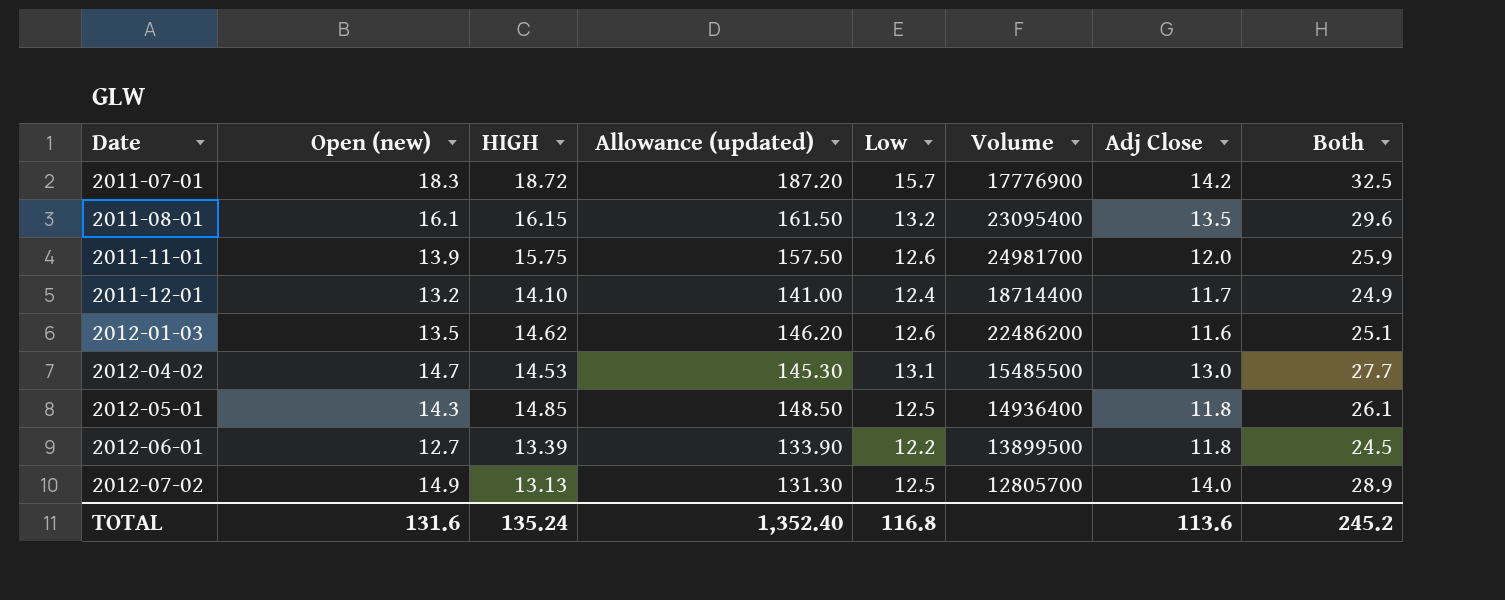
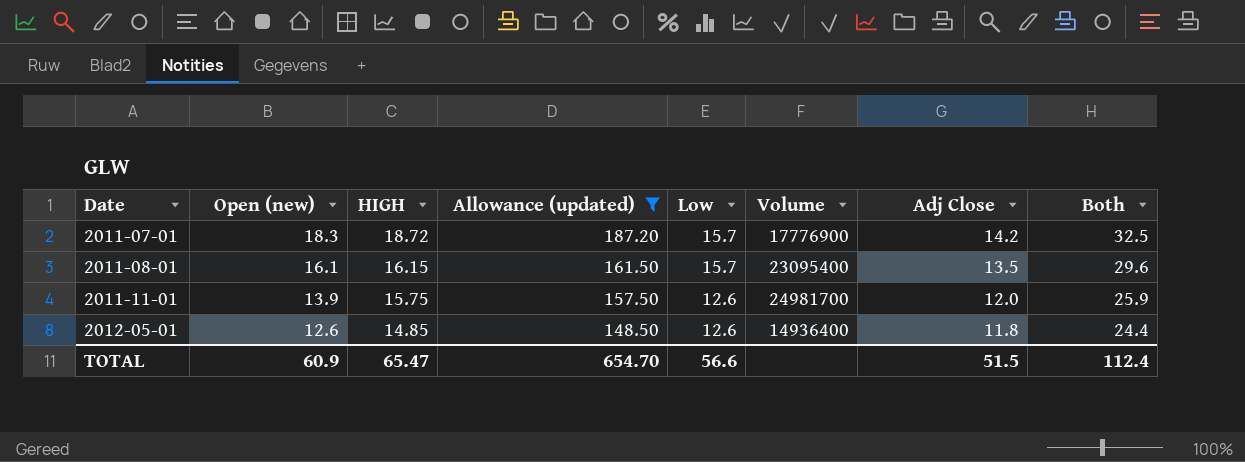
filter: none -> Allowance (updated) >= 148.50
2011-08-01 | Low: 13.2 -> 15.7
2012-05-01 | Open (new): 14.3 -> 12.6
2012-05-01 | Low: 12.5 -> 12.6
2012-05-01 | Both: 26.1 -> 24.4
TOTAL | Open (new): 131.6 -> 60.9
TOTAL | HIGH: 135.24 -> 65.47
TOTAL | Allowance (updated): 1,352.40 -> 654.70
TOTAL | Low: 116.8 -> 56.6
TOTAL | Adj Close: 113.6 -> 51.5
TOTAL | Both: 245.2 -> 112.4

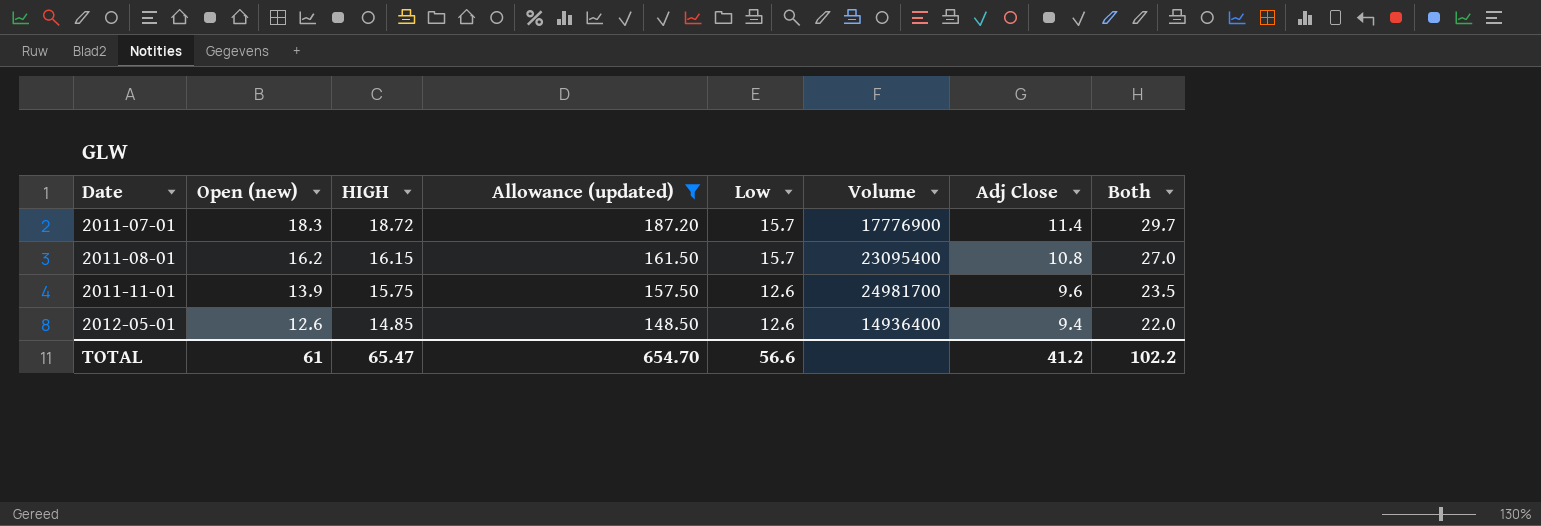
2011-07-01 | Adj Close: 14.2 -> 11.4
2011-07-01 | Both: 32.5 -> 29.7
2011-08-01 | Open (new): 16.1 -> 16.2
2011-08-01 | Adj Close: 13.5 -> 10.8
2011-08-01 | Both: 29.6 -> 27.0
2011-11-01 | Adj Close: 12.0 -> 9.6
2011-11-01 | Both: 25.9 -> 23.5
2012-05-01 | Adj Close: 11.8 -> 9.4
2012-05-01 | Both: 24.4 -> 22.0
TOTAL | Open (new): 60.9 -> 61
TOTAL | Adj Close: 51.5 -> 41.2
TOTAL | Both: 112.4 -> 102.2

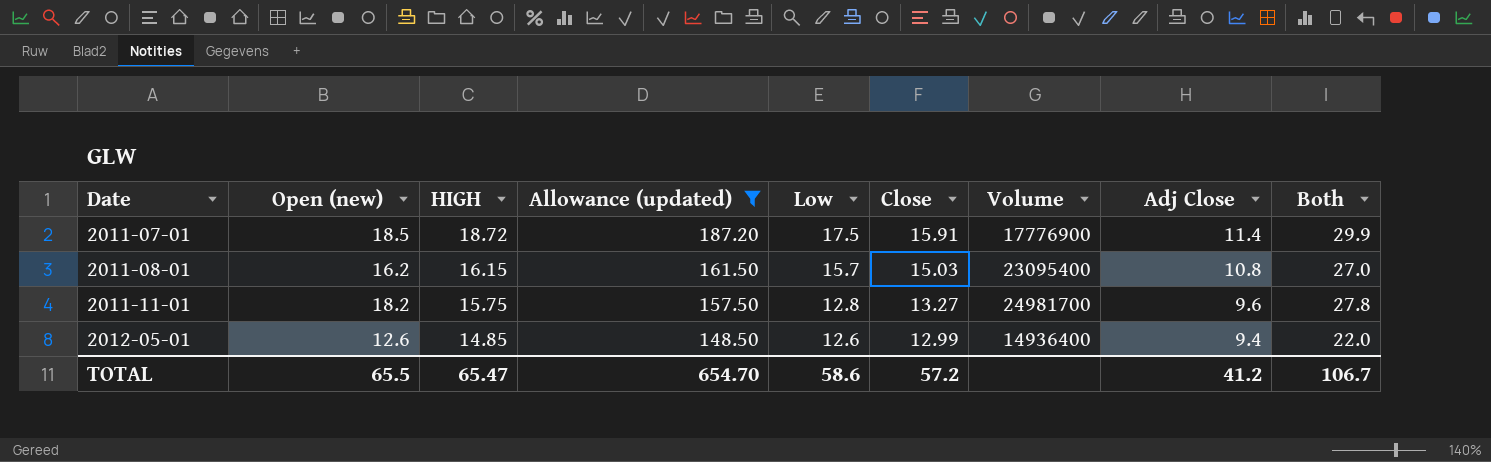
column Close | position: none -> 6
2011-07-01 | Open (new): 18.3 -> 18.5
2011-07-01 | Low: 15.7 -> 17.5
2011-07-01 | Both: 29.7 -> 29.9
2011-11-01 | Open (new): 13.9 -> 18.2
2011-11-01 | Low: 12.6 -> 12.8
2011-11-01 | Both: 23.5 -> 27.8
TOTAL | Open (new): 61 -> 65.5
TOTAL | Low: 56.6 -> 58.6
TOTAL | Both: 102.2 -> 106.7

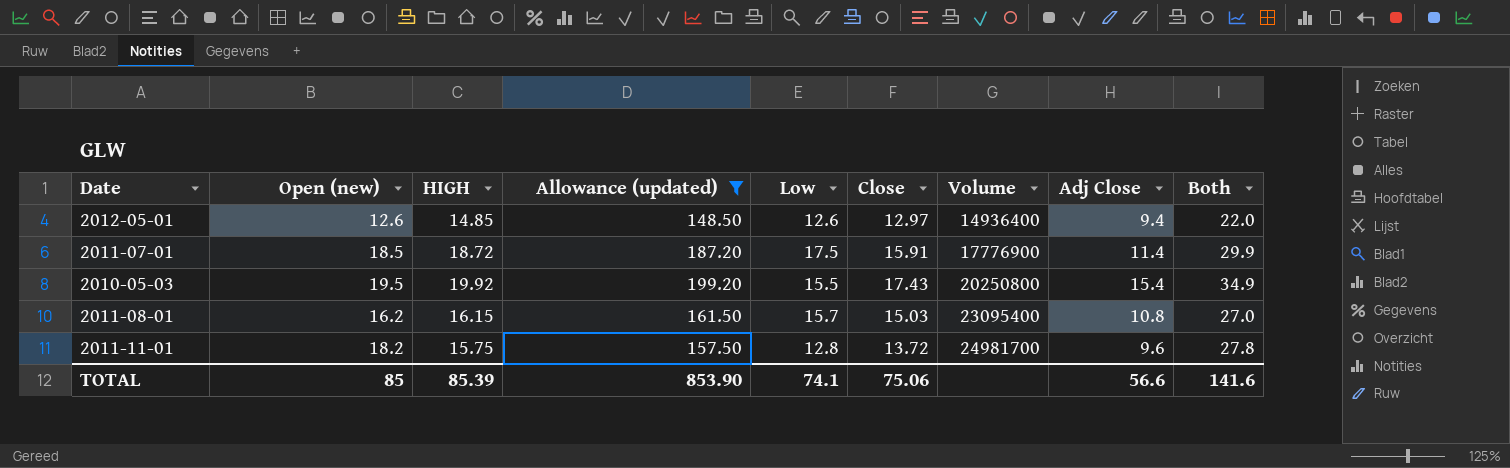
row order: Date ascending -> Volume ascending
2012-05-01 | Close: 12.99 -> 12.97
row 2010-05-03: none -> 19.5 | 19.92 | 199.20 | 15.5 | 17.43 | 20250800 | 15.4 | 34.9
2011-11-01 | Close: 13.27 -> 13.72
TOTAL | Open (new): 65.5 -> 85
TOTAL | HIGH: 65.47 -> 85.39
TOTAL | Allowance (updated): 654.70 -> 853.90
TOTAL | Low: 58.6 -> 74.1
TOTAL | Close: 57.2 -> 75.06
TOTAL | Adj Close: 41.2 -> 56.6
TOTAL | Both: 106.7 -> 141.6

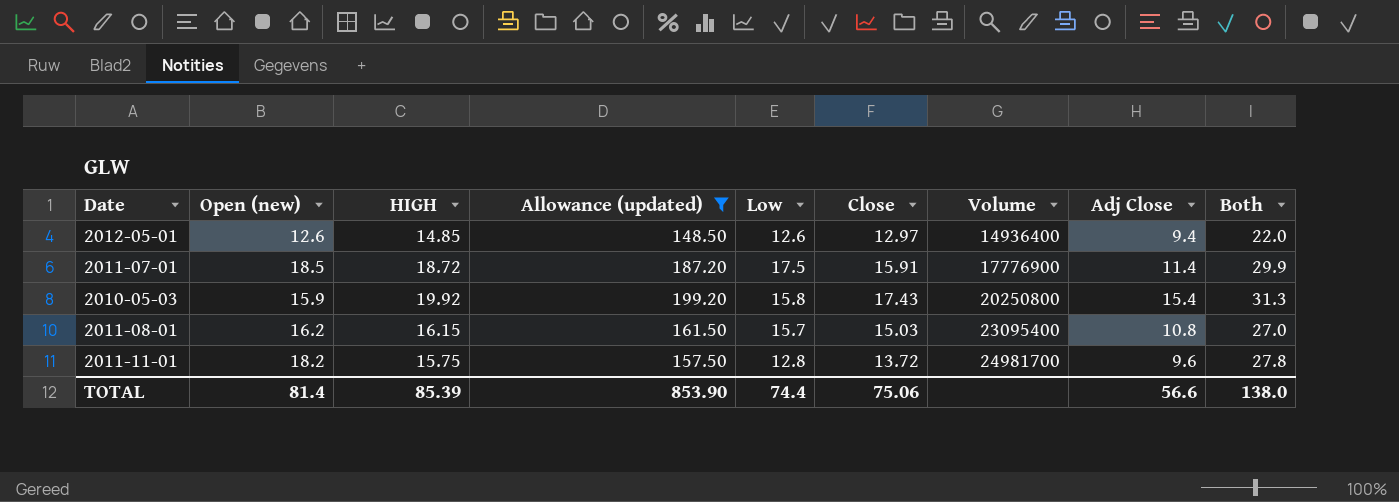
2010-05-03 | Open (new): 19.5 -> 15.9
2010-05-03 | Low: 15.5 -> 15.8
2010-05-03 | Both: 34.9 -> 31.3
TOTAL | Open (new): 85 -> 81.4
TOTAL | Low: 74.1 -> 74.4
TOTAL | Both: 141.6 -> 138.0

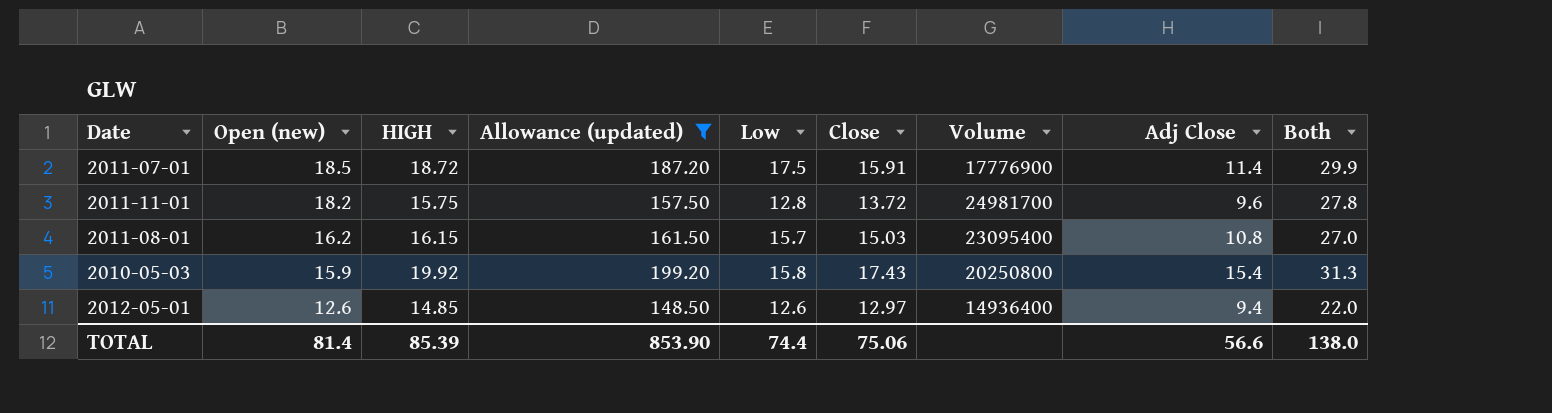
row order: Volume ascending -> Open (new) descending

